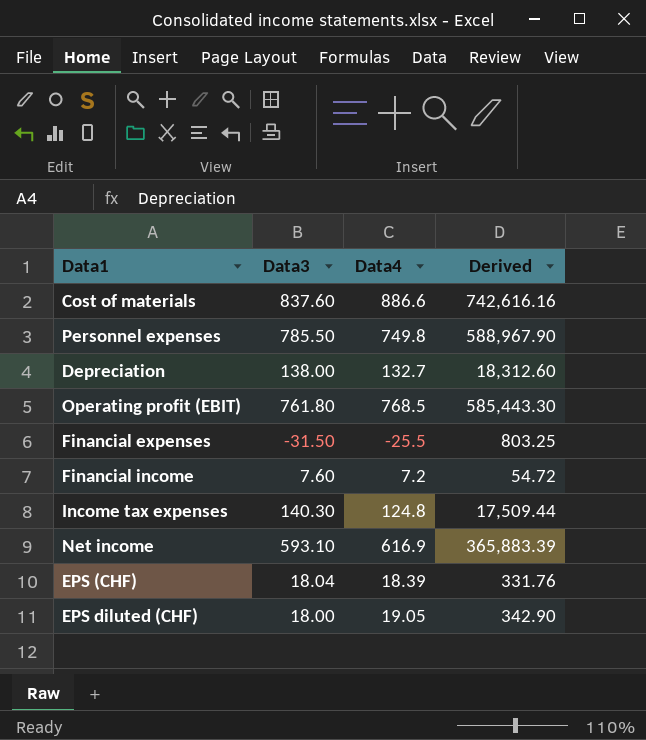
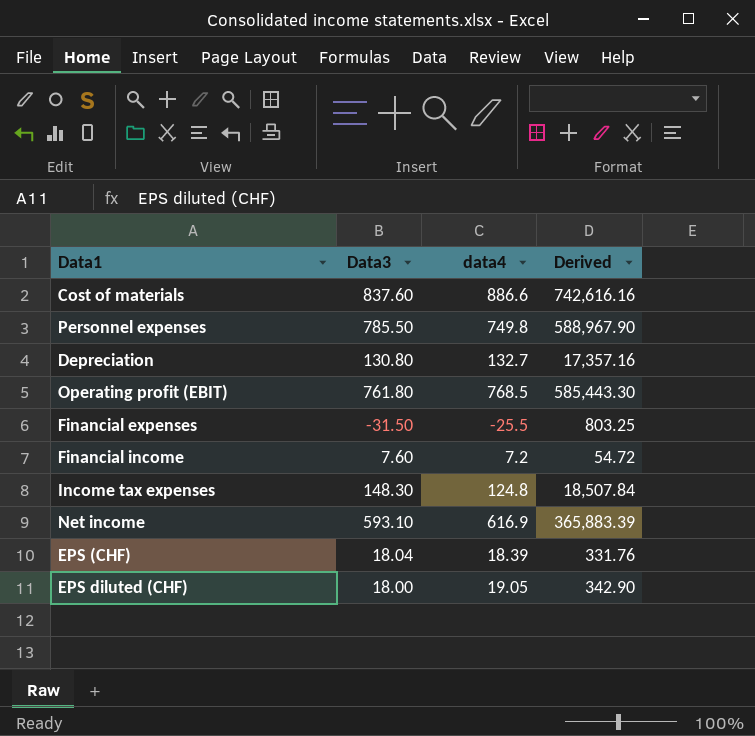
column name: Data4 -> data4
Depreciation | Data3: 138.00 -> 130.80
Depreciation | Derived: 18,312.60 -> 17,357.16
Income tax expenses | Data3: 140.30 -> 148.30
Income tax expenses | Derived: 17,509.44 -> 18,507.84

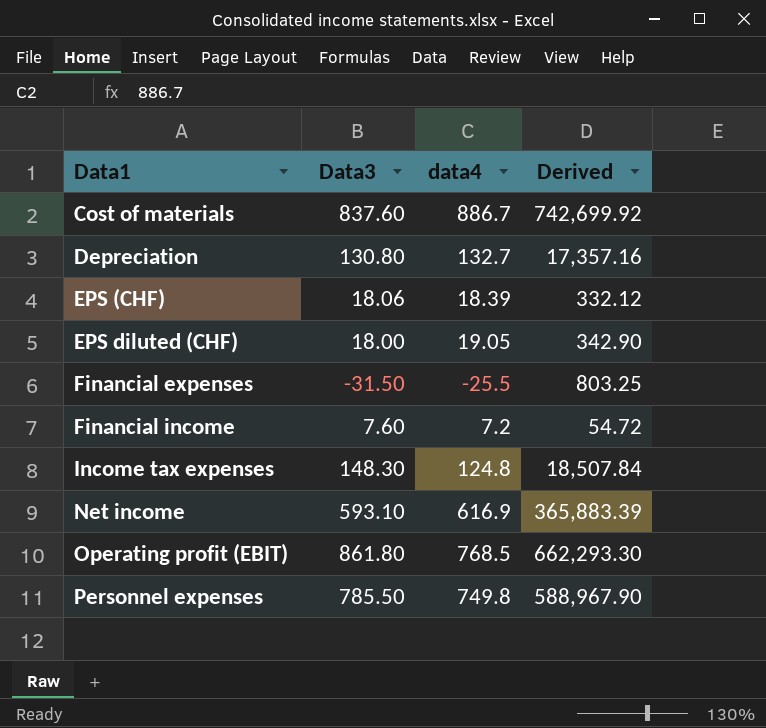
row order: none -> Data1 ascending
Cost of materials | data4: 886.6 -> 886.7
Cost of materials | Derived: 742,616.16 -> 742,699.92
EPS (CHF) | Data3: 18.04 -> 18.06
EPS (CHF) | Derived: 331.76 -> 332.12
Operating profit (EBIT) | Data3: 761.80 -> 861.80
Operating profit (EBIT) | Derived: 585,443.30 -> 662,293.30

